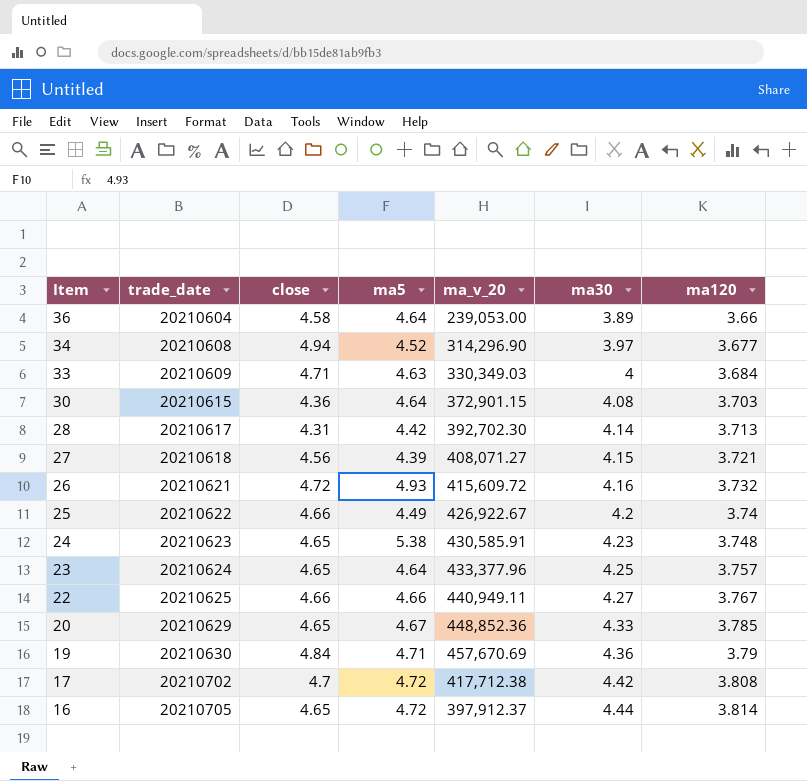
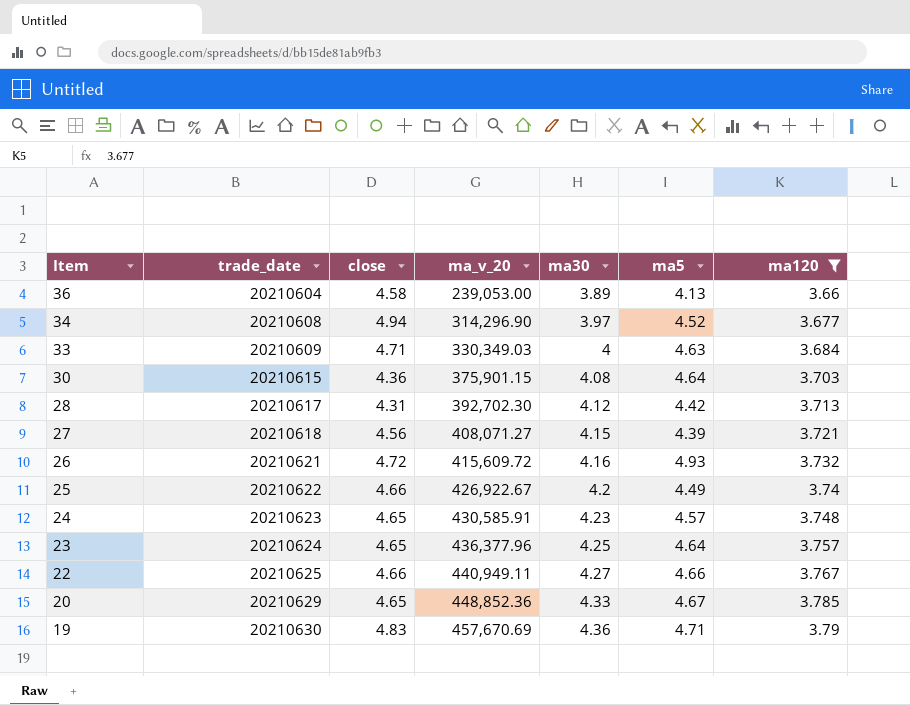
filter: none -> ma120 <= 3.79
column ma5 | position: 4 -> 6
36 | ma5: 4.64 -> 4.13
30 | ma_v_20: 372,901.15 -> 375,901.15
28 | ma30: 4.14 -> 4.12
24 | ma5: 5.38 -> 4.57
23 | ma_v_20: 433,377.96 -> 436,377.96
19 | close: 4.84 -> 4.83

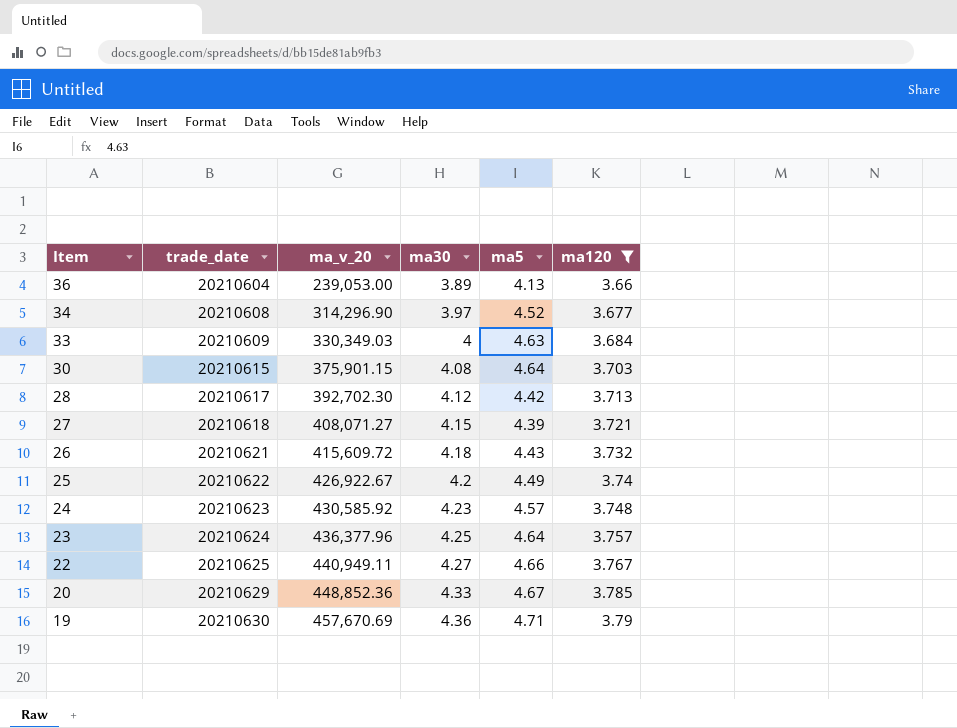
column close | position: 3 -> none
26 | ma30: 4.16 -> 4.18
26 | ma5: 4.93 -> 4.43
24 | ma_v_20: 430,585.91 -> 430,585.92

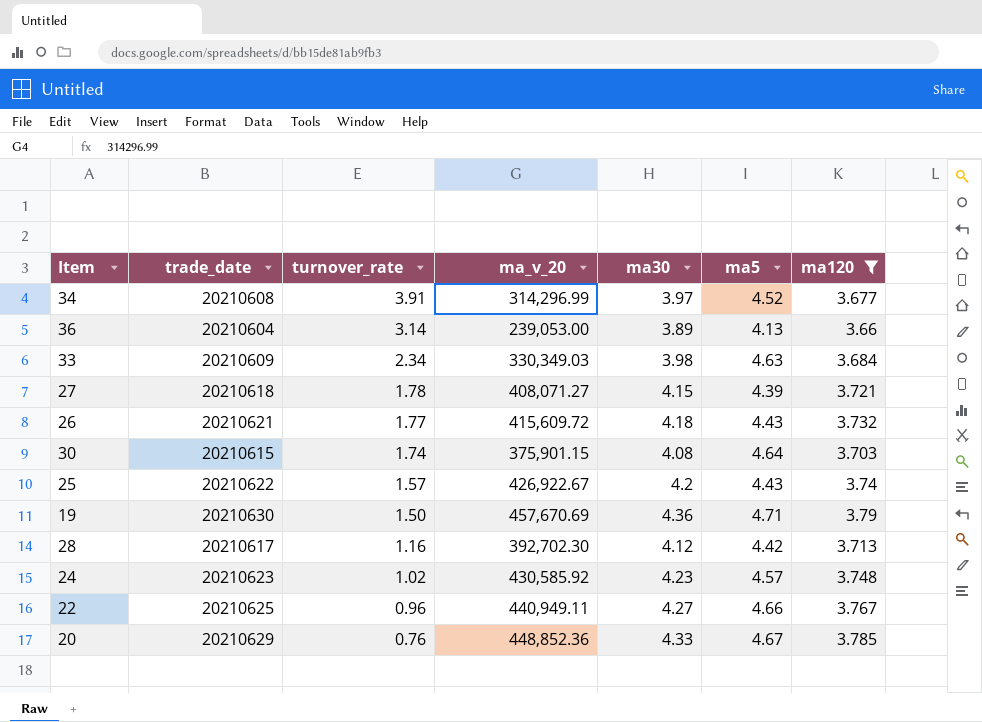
row order: Item descending -> turnover_rate descending
column turnover_rate | position: none -> 3
row 23: 20210624 | 436,377.96 | 4.25 | 4.64 | 3.757 -> none
34 | ma_v_20: 314,296.90 -> 314,296.99
33 | ma30: 4 -> 3.98
25 | ma5: 4.49 -> 4.43

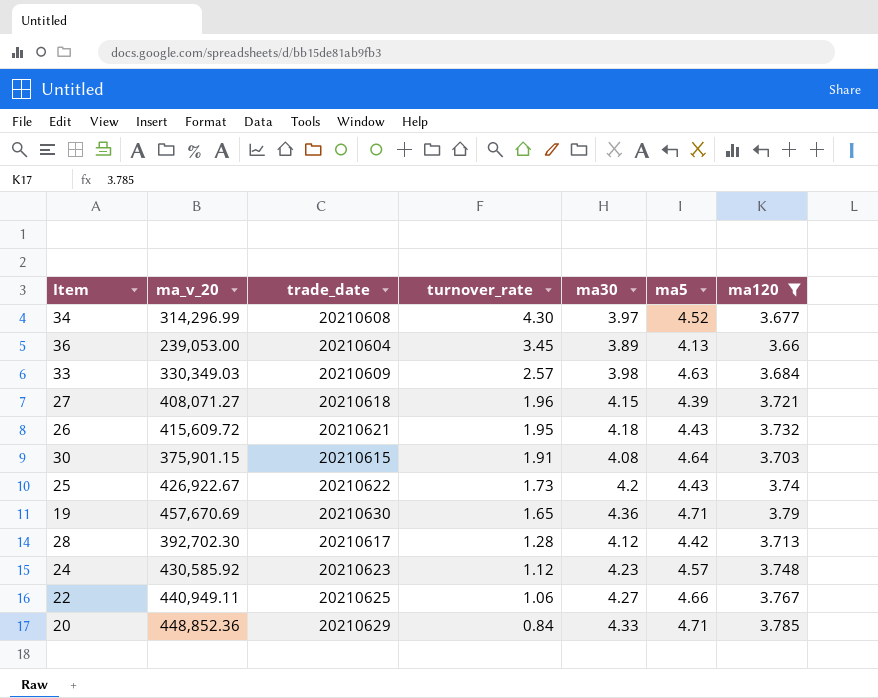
column ma_v_20 | position: 4 -> 2
34 | turnover_rate: 3.91 -> 4.30
36 | turnover_rate: 3.14 -> 3.45
33 | turnover_rate: 2.34 -> 2.57
27 | turnover_rate: 1.78 -> 1.96
26 | turnover_rate: 1.77 -> 1.95
30 | turnover_rate: 1.74 -> 1.91
25 | turnover_rate: 1.57 -> 1.73
19 | turnover_rate: 1.50 -> 1.65
28 | turnover_rate: 1.16 -> 1.28
24 | turnover_rate: 1.02 -> 1.12
22 | turnover_rate: 0.96 -> 1.06
20 | turnover_rate: 0.76 -> 0.84
20 | ma5: 4.67 -> 4.71

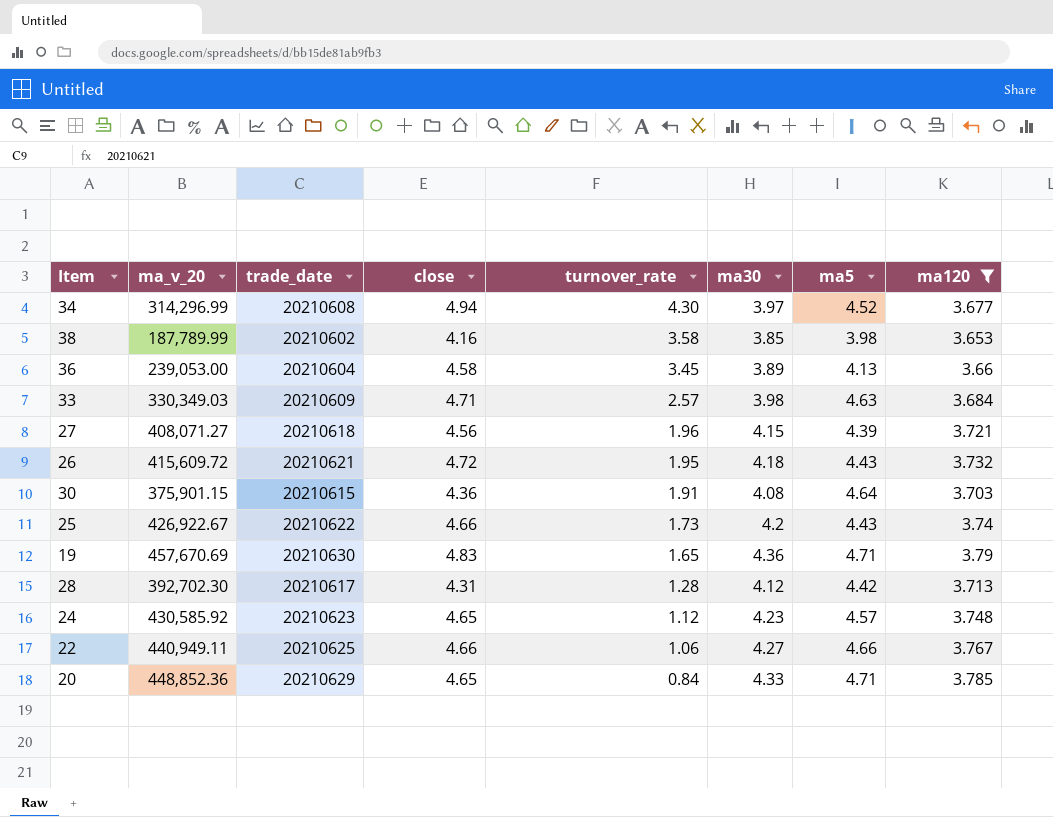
column close | position: none -> 4
row 38: none -> 187,789.99 | 20210602 | 4.16 | 3.58 | 3.85 | 3.98 | 3.653

